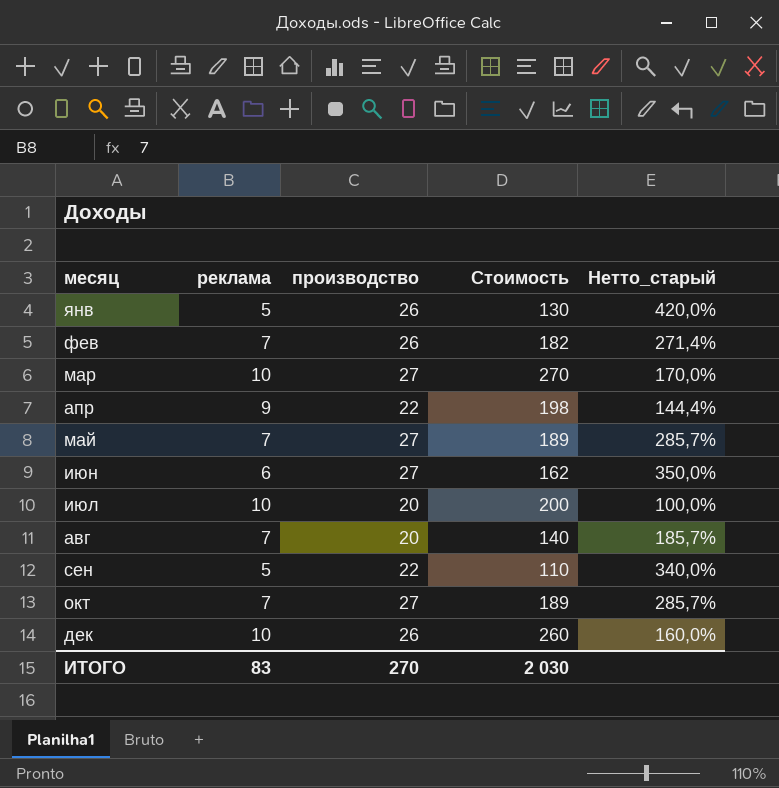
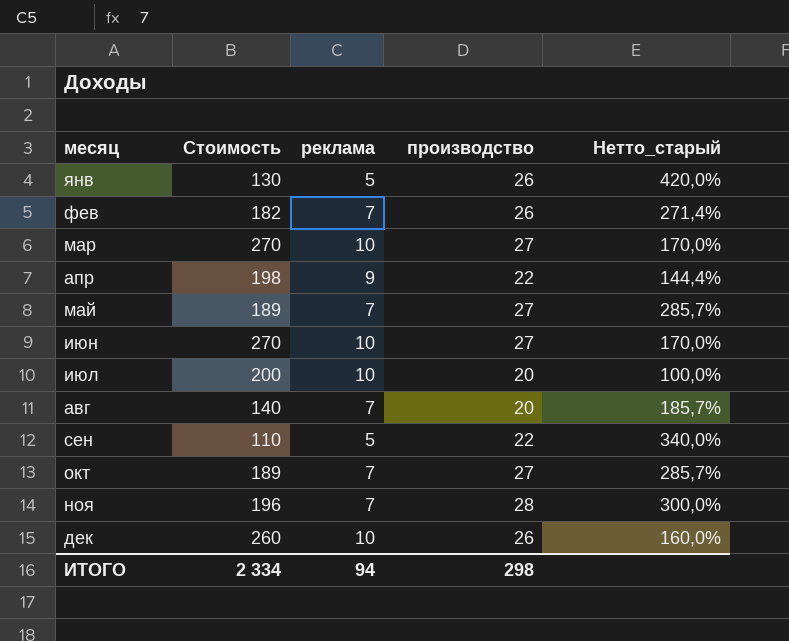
column Стоимость | position: 4 -> 2
июн | Стоимость: 162 -> 270
июн | реклама: 6 -> 10
июн | Нетто_старый: 350,0% -> 170,0%
row ноя: none -> 196 | 7 | 28 | 300,0%
ИТОГО | Стоимость: 2 030 -> 2 334
ИТОГО | реклама: 83 -> 94
ИТОГО | производство: 270 -> 298

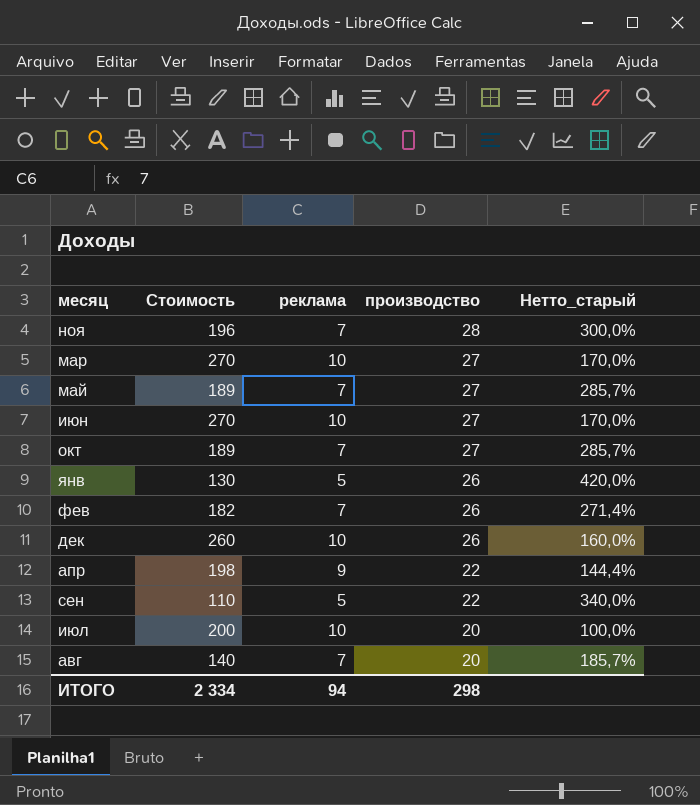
row order: месяц ascending -> производство descending

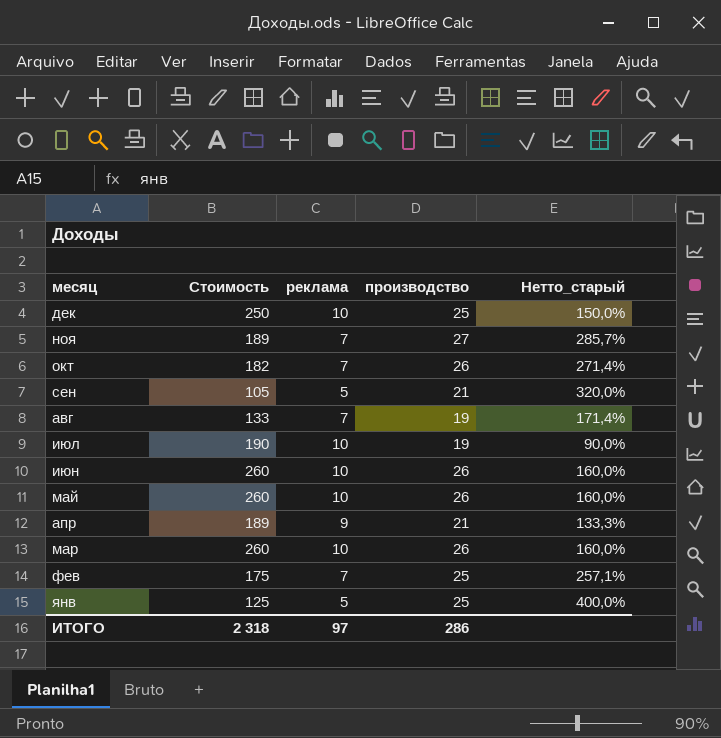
row order: производство descending -> месяц descending
дек | Стоимость: 260 -> 250
дек | производство: 26 -> 25
дек | Нетто_старый: 160,0% -> 150,0%
ноя | Стоимость: 196 -> 189
ноя | производство: 28 -> 27
ноя | Нетто_старый: 300,0% -> 285,7%
окт | Стоимость: 189 -> 182
окт | производство: 27 -> 26
окт | Нетто_старый: 285,7% -> 271,4%
сен | Стоимость: 110 -> 105
сен | производство: 22 -> 21
сен | Нетто_старый: 340,0% -> 320,0%
авг | Стоимость: 140 -> 133
авг | производство: 20 -> 19
авг | Нетто_старый: 185,7% -> 171,4%
июл | Стоимость: 200 -> 190
июл | производство: 20 -> 19
июл | Нетто_старый: 100,0% -> 90,0%
июн | Стоимость: 270 -> 260
июн | производство: 27 -> 26
июн | Нетто_старый: 170,0% -> 160,0%
май | Стоимость: 189 -> 260
май | реклама: 7 -> 10
май | производство: 27 -> 26
май | Нетто_старый: 285,7% -> 160,0%
апр | Стоимость: 198 -> 189
апр | производство: 22 -> 21
апр | Нетто_старый: 144,4% -> 133,3%
мар | Стоимость: 270 -> 260
мар | производство: 27 -> 26
мар | Нетто_старый: 170,0% -> 160,0%
фев | Стоимость: 182 -> 175
фев | производство: 26 -> 25
фев | Нетто_старый: 271,4% -> 257,1%
янв | Стоимость: 130 -> 125
янв | производство: 26 -> 25
янв | Нетто_старый: 420,0% -> 400,0%
ИТОГО | Стоимость: 2 334 -> 2 318
ИТОГО | реклама: 94 -> 97
ИТОГО | производство: 298 -> 286

